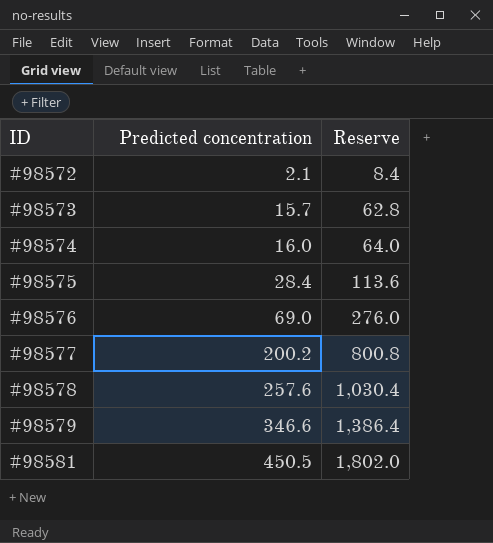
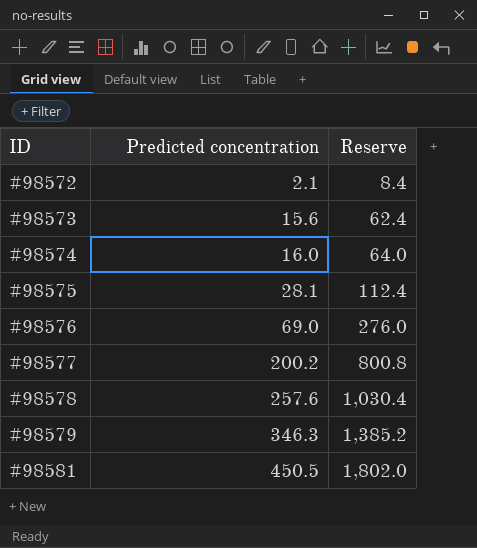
#98573 | Predicted concentration: 15.7 -> 15.6
#98573 | Reserve: 62.8 -> 62.4
#98575 | Predicted concentration: 28.4 -> 28.1
#98575 | Reserve: 113.6 -> 112.4
#98579 | Predicted concentration: 346.6 -> 346.3
#98579 | Reserve: 1,386.4 -> 1,385.2

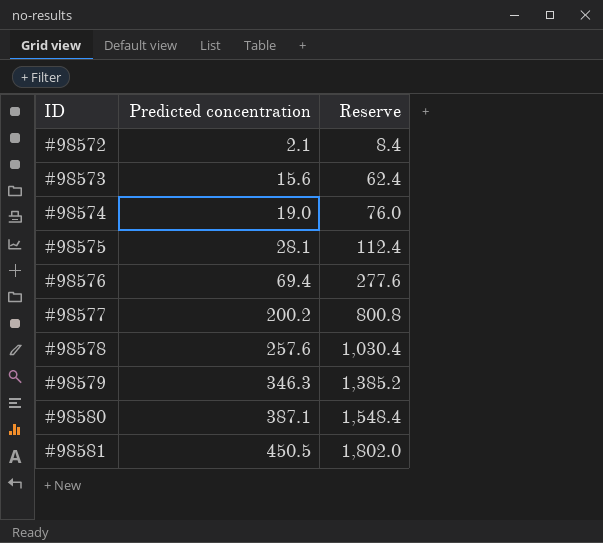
#98574 | Predicted concentration: 16.0 -> 19.0
#98574 | Reserve: 64.0 -> 76.0
#98576 | Predicted concentration: 69.0 -> 69.4
#98576 | Reserve: 276.0 -> 277.6
row #98580: none -> 387.1 | 1,548.4

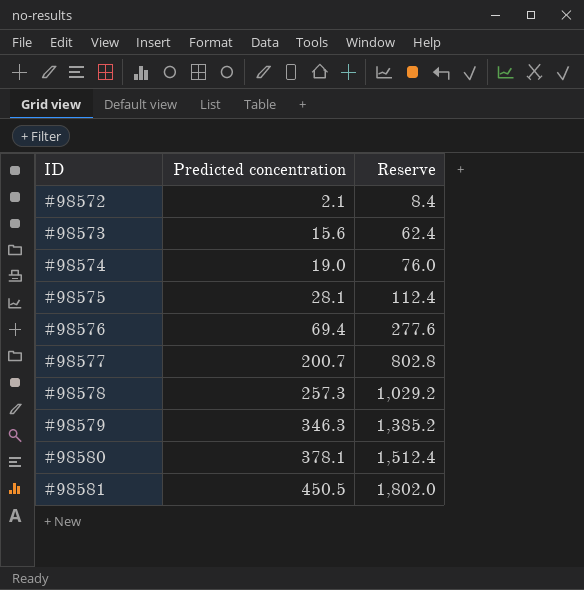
#98577 | Predicted concentration: 200.2 -> 200.7
#98577 | Reserve: 800.8 -> 802.8
#98578 | Predicted concentration: 257.6 -> 257.3
#98578 | Reserve: 1,030.4 -> 1,029.2
#98580 | Predicted concentration: 387.1 -> 378.1
#98580 | Reserve: 1,548.4 -> 1,512.4

